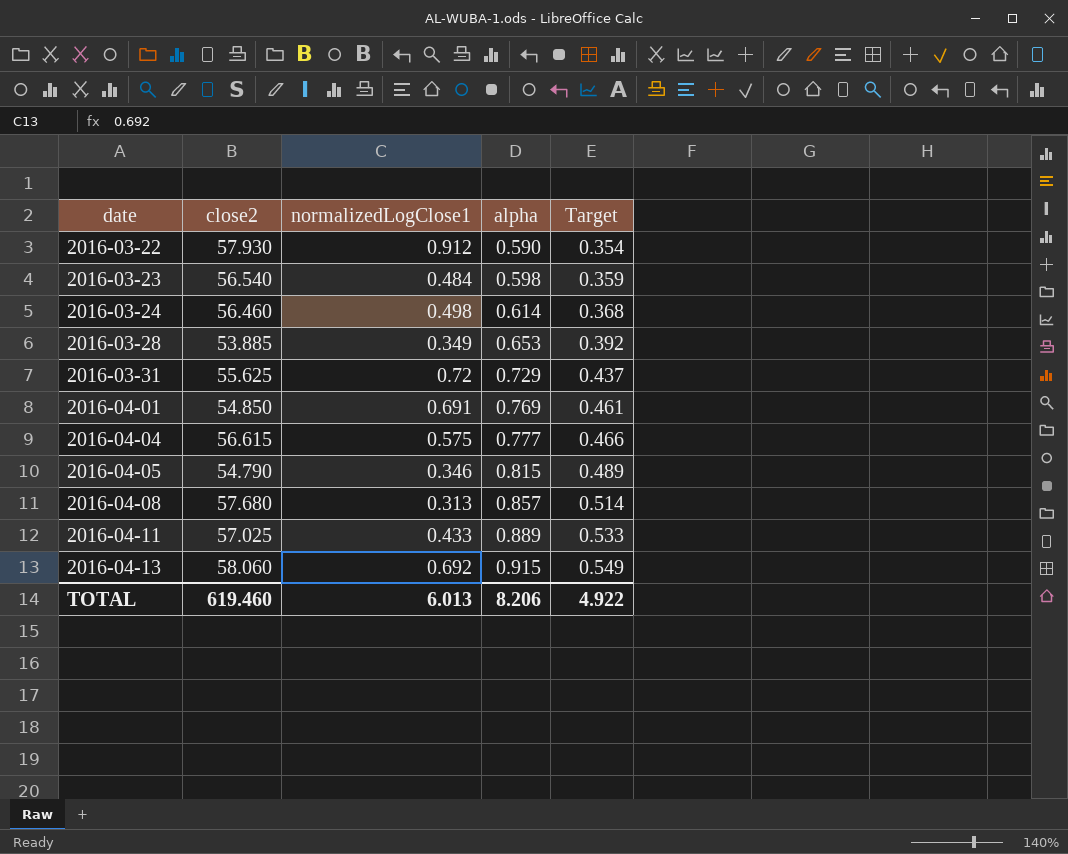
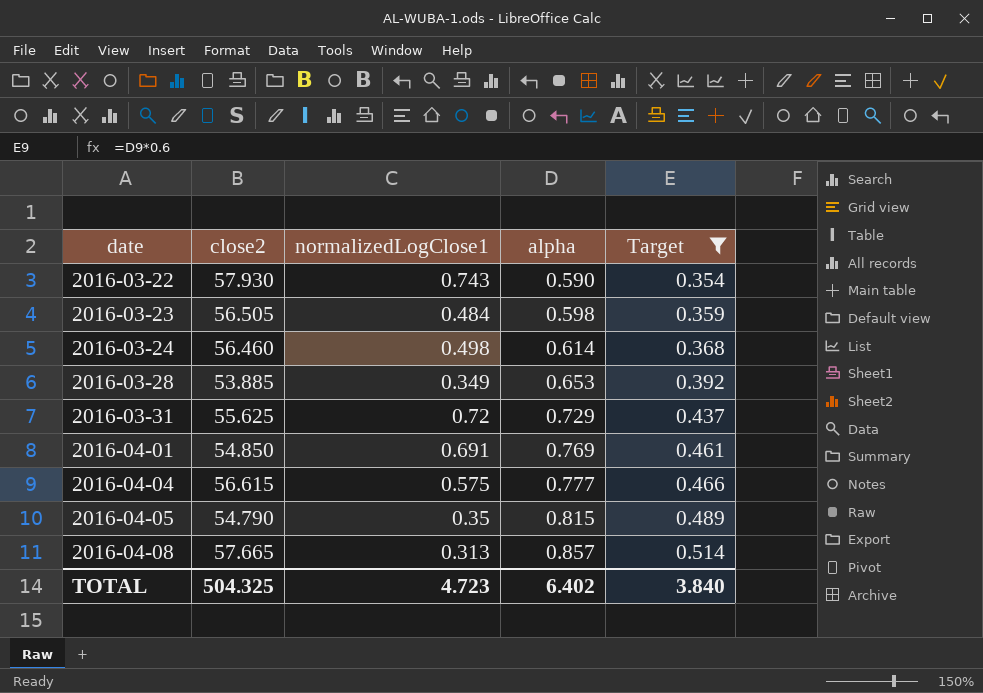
filter: none -> Target <= 0.514
2016-03-22 | normalizedLogClose1: 0.912 -> 0.743
2016-03-23 | close2: 56.540 -> 56.505
2016-04-05 | normalizedLogClose1: 0.346 -> 0.35
2016-04-08 | close2: 57.680 -> 57.665
TOTAL | close2: 619.460 -> 504.325
TOTAL | normalizedLogClose1: 6.013 -> 4.723
TOTAL | alpha: 8.206 -> 6.402
TOTAL | Target: 4.922 -> 3.840

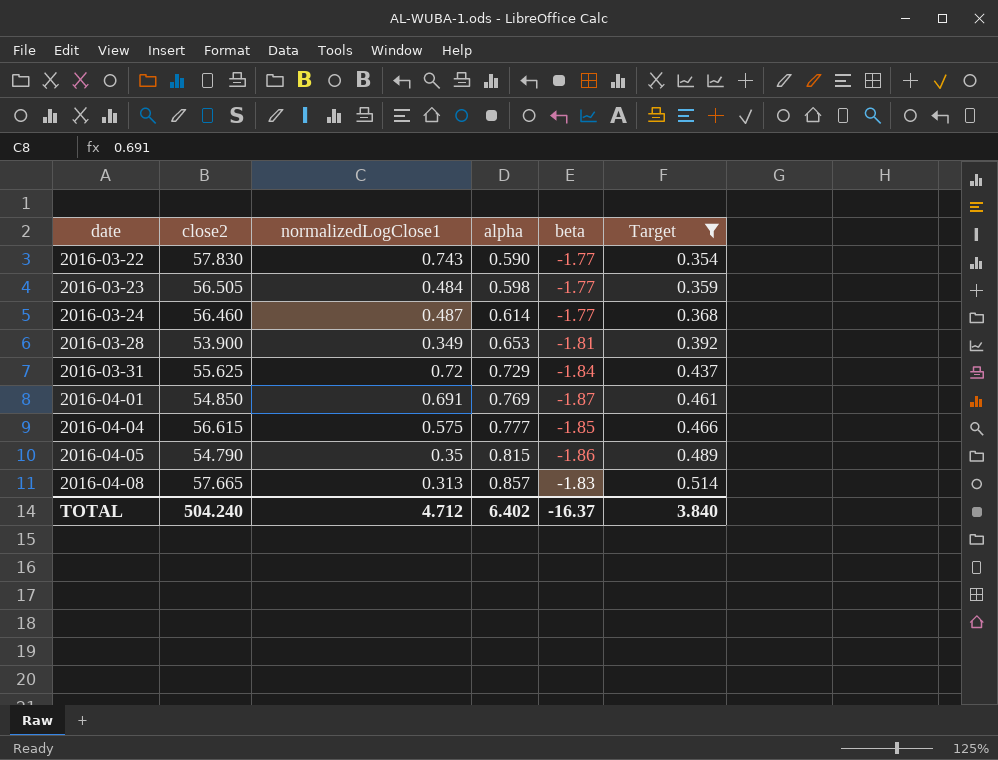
column beta | position: none -> 5
2016-03-22 | close2: 57.930 -> 57.830
2016-03-24 | normalizedLogClose1: 0.498 -> 0.487
2016-03-28 | close2: 53.885 -> 53.900
TOTAL | close2: 504.325 -> 504.240
TOTAL | normalizedLogClose1: 4.723 -> 4.712

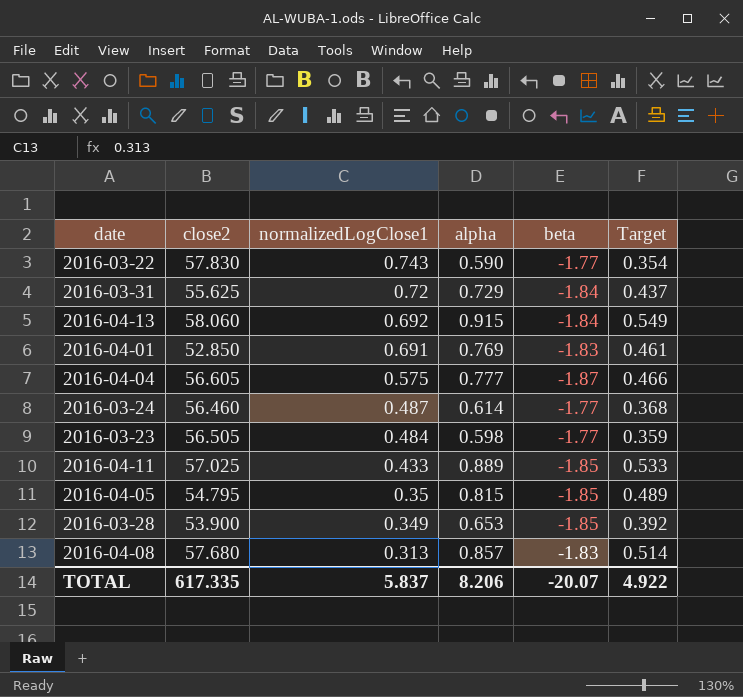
filter: Target <= 0.514 -> none
row order: date ascending -> normalizedLogClose1 descending
2016-04-01 | close2: 54.850 -> 52.850
2016-04-01 | beta: -1.87 -> -1.83
2016-04-04 | close2: 56.615 -> 56.605
2016-04-04 | beta: -1.85 -> -1.87
2016-04-05 | close2: 54.790 -> 54.795
2016-04-05 | beta: -1.86 -> -1.85
2016-03-28 | beta: -1.81 -> -1.85
2016-04-08 | close2: 57.665 -> 57.680
TOTAL | close2: 504.240 -> 617.335
TOTAL | normalizedLogClose1: 4.712 -> 5.837
TOTAL | alpha: 6.402 -> 8.206
TOTAL | beta: -16.37 -> -20.07
TOTAL | Target: 3.840 -> 4.922

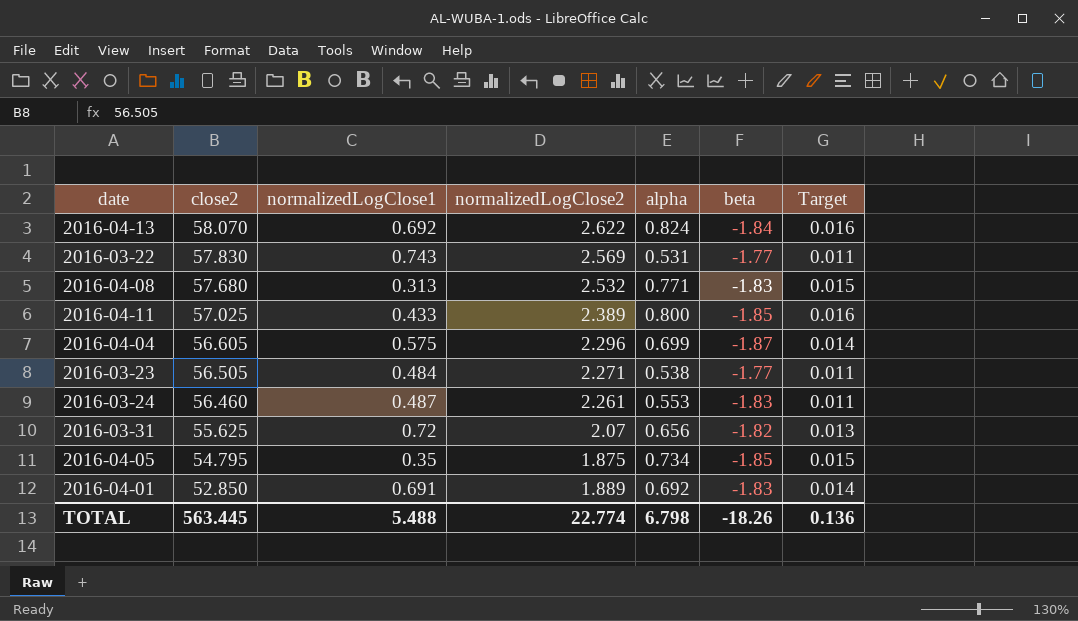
row order: normalizedLogClose1 descending -> close2 descending
column normalizedLogClose2 | position: none -> 4
column Target | formula: [alpha] * 0.6 -> [alpha] * 0.02
row 2016-03-28: 53.900 | 0.349 | 0.653 | -1.85 | 0.392 -> none
2016-04-13 | close2: 58.060 -> 58.070
2016-04-13 | alpha: 0.915 -> 0.824
2016-03-22 | alpha: 0.590 -> 0.531
2016-04-08 | alpha: 0.857 -> 0.771
2016-04-11 | alpha: 0.889 -> 0.800
2016-04-04 | alpha: 0.777 -> 0.699
2016-03-23 | alpha: 0.598 -> 0.538
2016-03-24 | alpha: 0.614 -> 0.553
2016-03-24 | beta: -1.77 -> -1.83
2016-03-31 | alpha: 0.729 -> 0.656
2016-03-31 | beta: -1.84 -> -1.82
2016-04-05 | alpha: 0.815 -> 0.734
2016-04-01 | alpha: 0.769 -> 0.692
TOTAL | close2: 617.335 -> 563.445
TOTAL | normalizedLogClose1: 5.837 -> 5.488
TOTAL | alpha: 8.206 -> 6.798
TOTAL | beta: -20.07 -> -18.26
TOTAL | Target: 4.922 -> 0.136

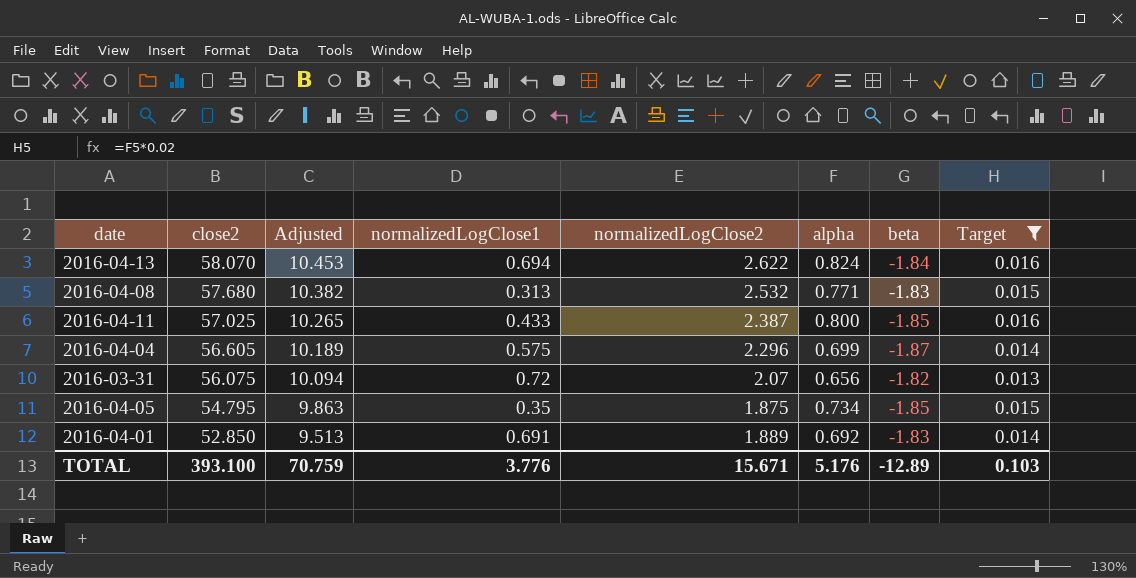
filter: none -> Target != 0.011
column Adjusted | formula: none -> [close2] * 0.18
2016-04-13 | normalizedLogClose1: 0.692 -> 0.694
2016-04-11 | normalizedLogClose2: 2.389 -> 2.387
2016-03-31 | close2: 55.625 -> 56.075
TOTAL | close2: 563.445 -> 393.100
TOTAL | normalizedLogClose1: 5.488 -> 3.776
TOTAL | normalizedLogClose2: 22.774 -> 15.671
TOTAL | alpha: 6.798 -> 5.176
TOTAL | beta: -18.26 -> -12.89
TOTAL | Target: 0.136 -> 0.103

